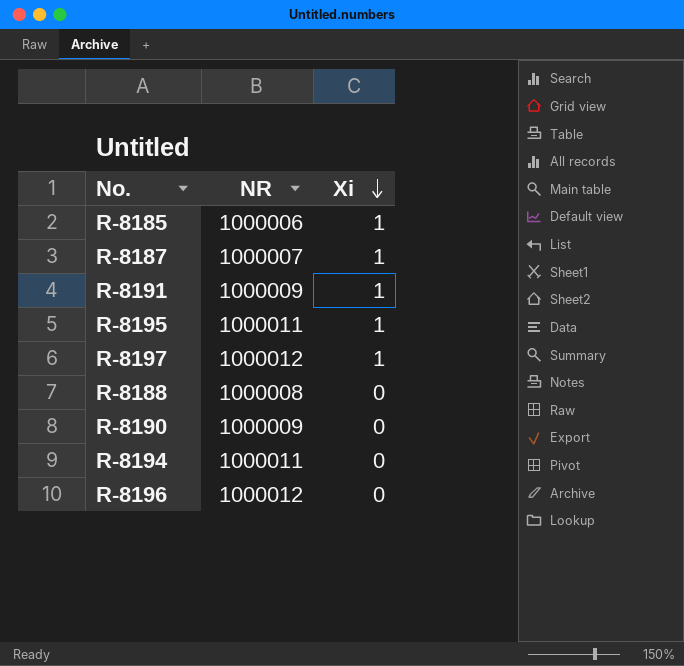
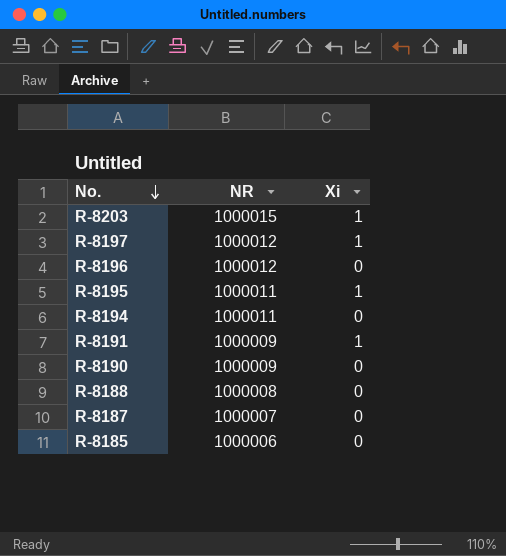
row order: Xi descending -> No. descending
row R-8203: none -> 1000015 | 1
R-8187 | Xi: 1 -> 0
R-8185 | Xi: 1 -> 0

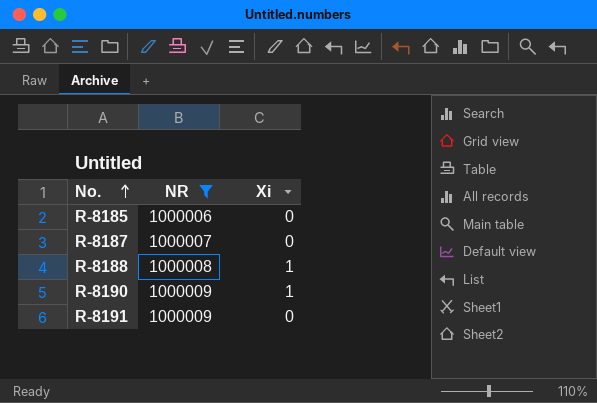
filter: none -> NR <= 1000009
row order: No. descending -> No. ascending
R-8188 | Xi: 0 -> 1
R-8190 | Xi: 0 -> 1
R-8191 | Xi: 1 -> 0

